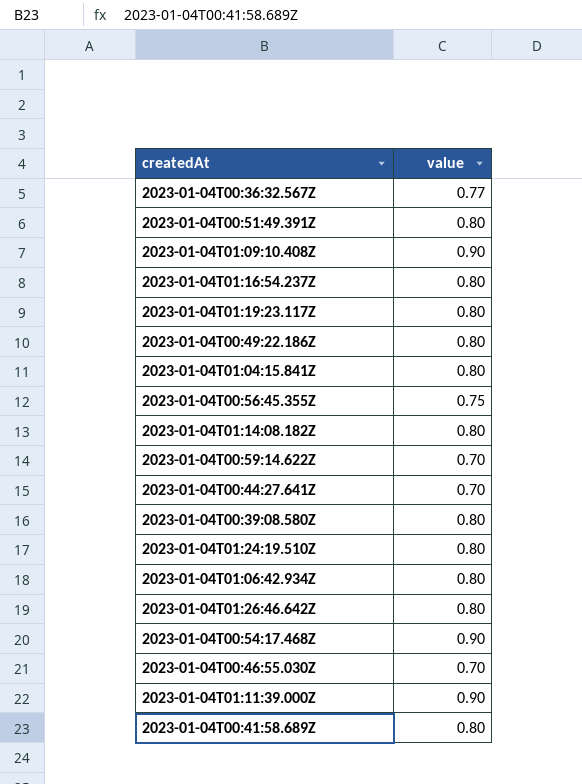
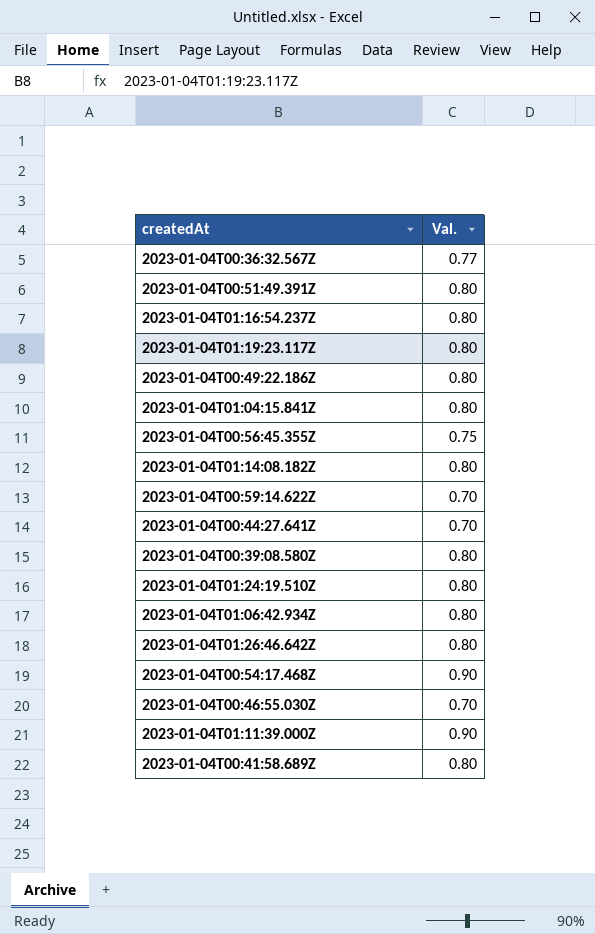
column name: value -> Val.
row 2023-01-04T01:09:10.408Z: 0.90 -> none

